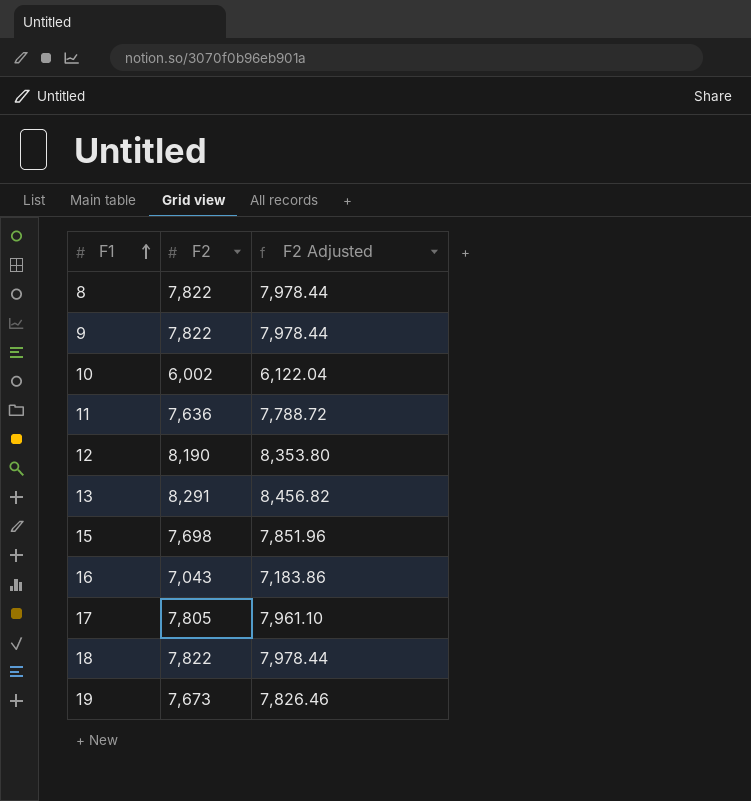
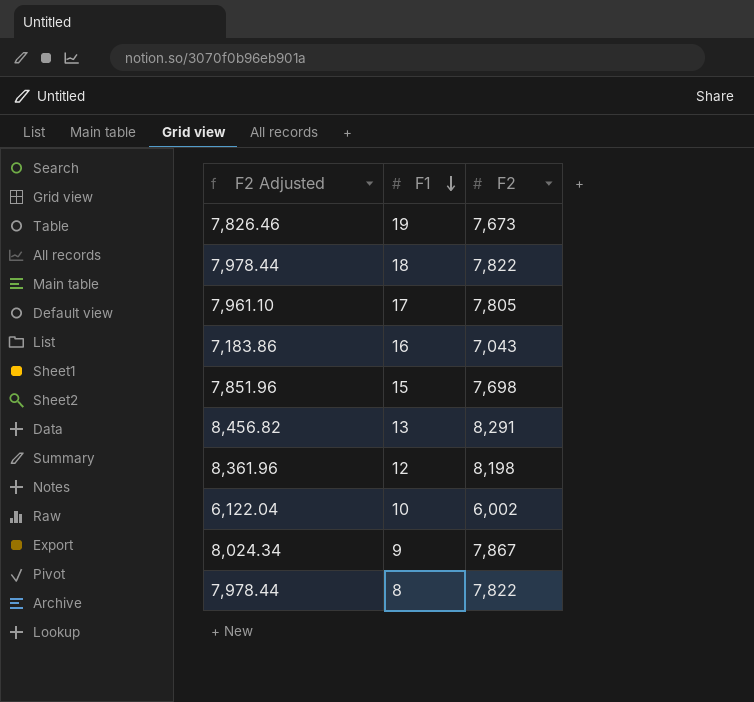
row order: F1 ascending -> F1 descending
column F2 Adjusted | position: 3 -> 1
row 11: 7,636 | 7,788.72 -> none
12 | F2 Adjusted: 8,353.80 -> 8,361.96
12 | F2: 8,190 -> 8,198
9 | F2 Adjusted: 7,978.44 -> 8,024.34
9 | F2: 7,822 -> 7,867

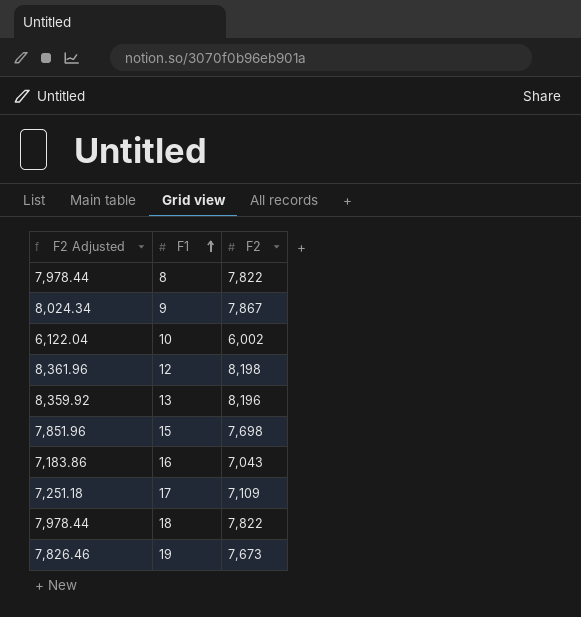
row order: F1 descending -> F1 ascending
13 | F2 Adjusted: 8,456.82 -> 8,359.92
13 | F2: 8,291 -> 8,196
17 | F2 Adjusted: 7,961.10 -> 7,251.18
17 | F2: 7,805 -> 7,109

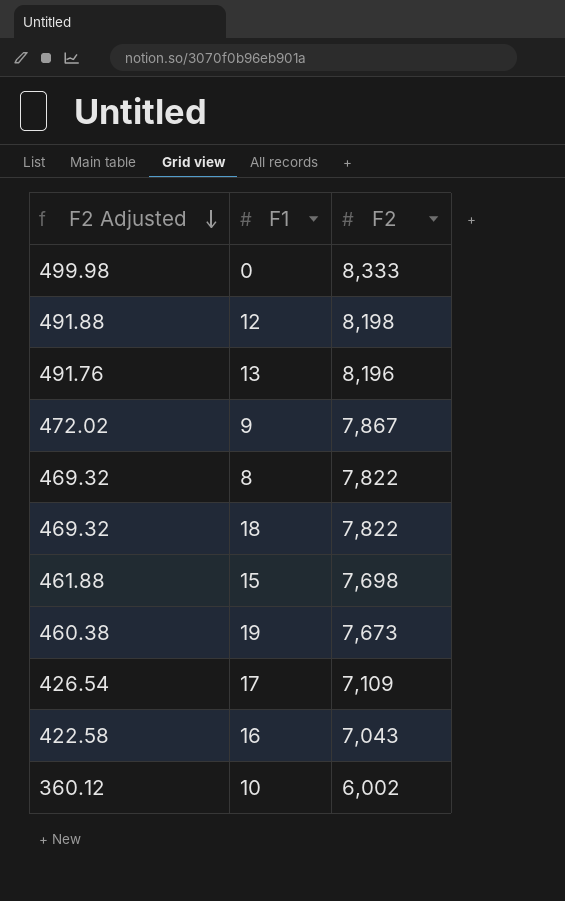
row order: F1 ascending -> F2 Adjusted descending
column F2 Adjusted | formula: [F2] * 1.02 -> [F2] * 0.06
row 0: none -> 499.98 | 8,333

